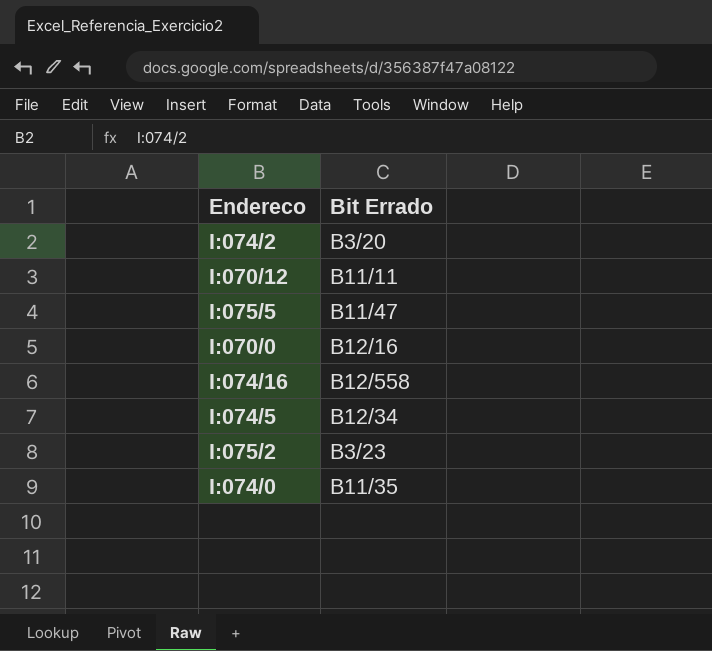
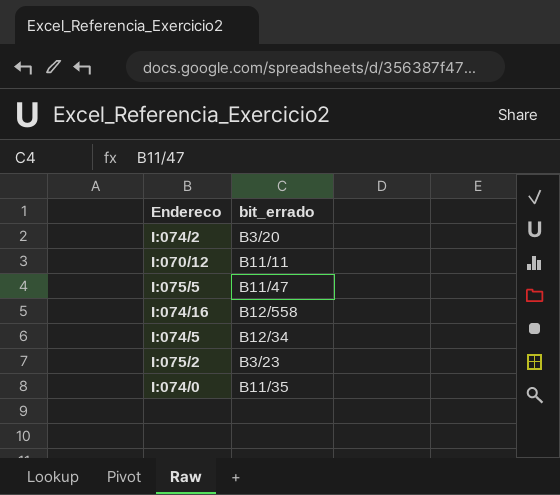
column name: Bit Errado -> bit_errado
row I:070/0: B12/16 -> none

